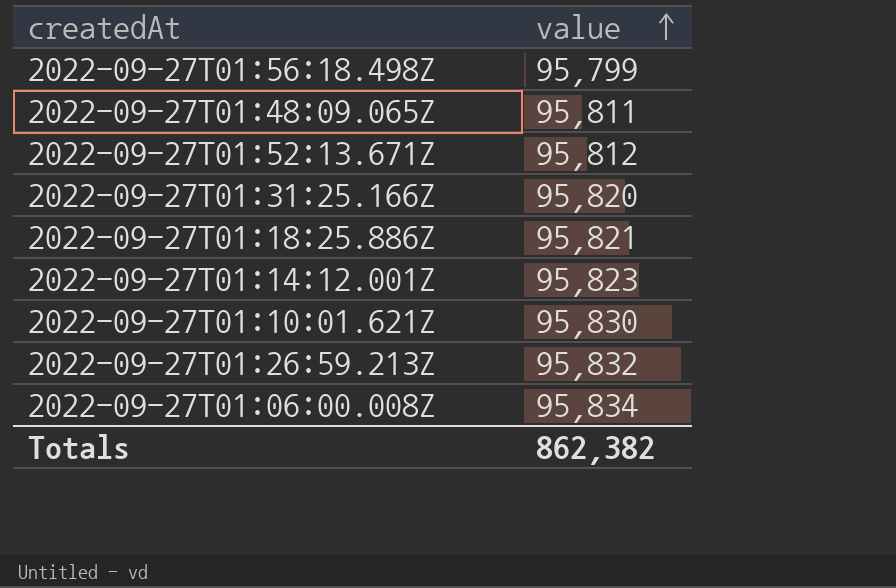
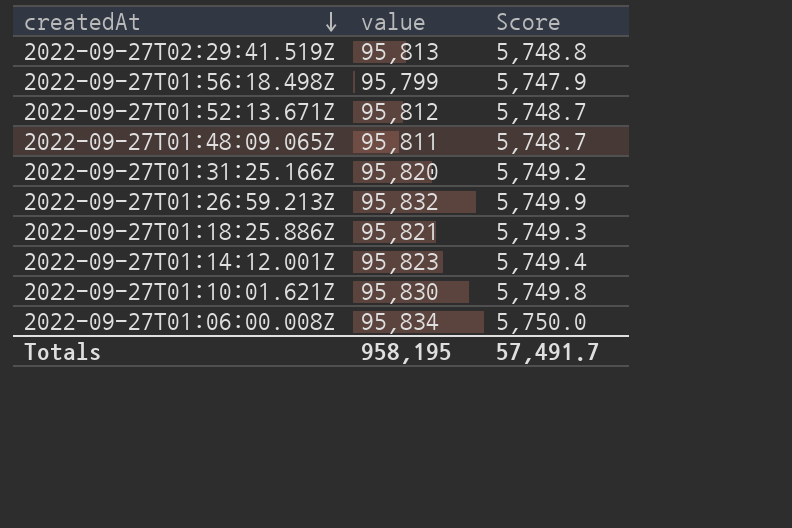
row order: value ascending -> createdAt descending
column Score | formula: none -> [value] * 0.06
row 2022-09-27T02:29:41.519Z: none -> 95,813 | 5,748.8
Totals | value: 862,382 -> 958,195

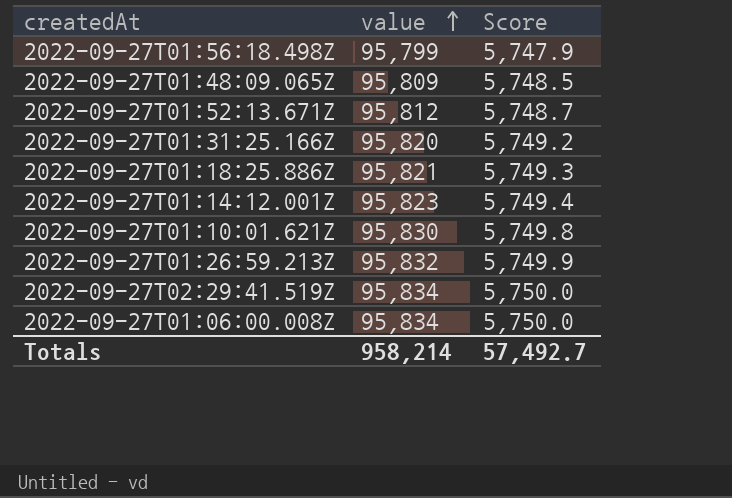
row order: createdAt descending -> value ascending
2022-09-27T01:48:09.065Z | value: 95,811 -> 95,809
2022-09-27T01:48:09.065Z | Score: 5,748.7 -> 5,748.5
2022-09-27T02:29:41.519Z | value: 95,813 -> 95,834
2022-09-27T02:29:41.519Z | Score: 5,748.8 -> 5,750.0
Totals | value: 958,195 -> 958,214
Totals | Score: 57,491.7 -> 57,492.7

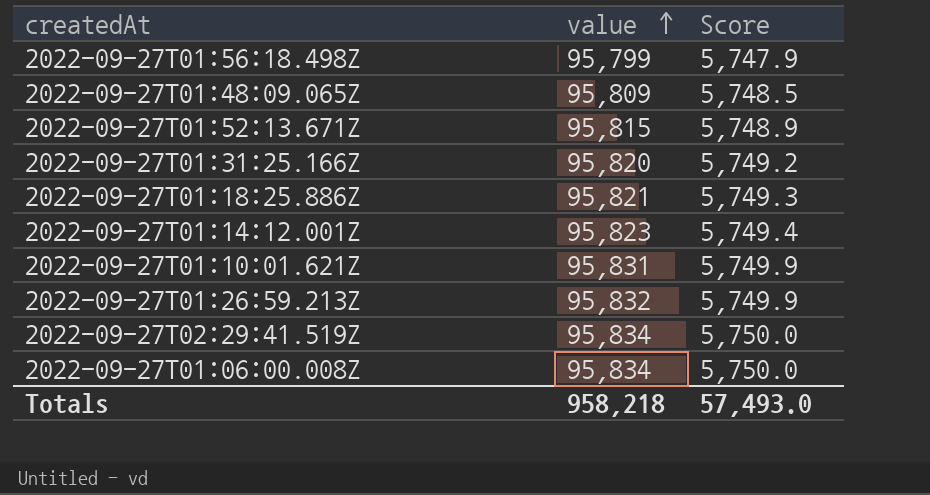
2022-09-27T01:52:13.671Z | value: 95,812 -> 95,815
2022-09-27T01:52:13.671Z | Score: 5,748.7 -> 5,748.9
2022-09-27T01:10:01.621Z | value: 95,830 -> 95,831
2022-09-27T01:10:01.621Z | Score: 5,749.8 -> 5,749.9
Totals | value: 958,214 -> 958,218
Totals | Score: 57,492.7 -> 57,493.0

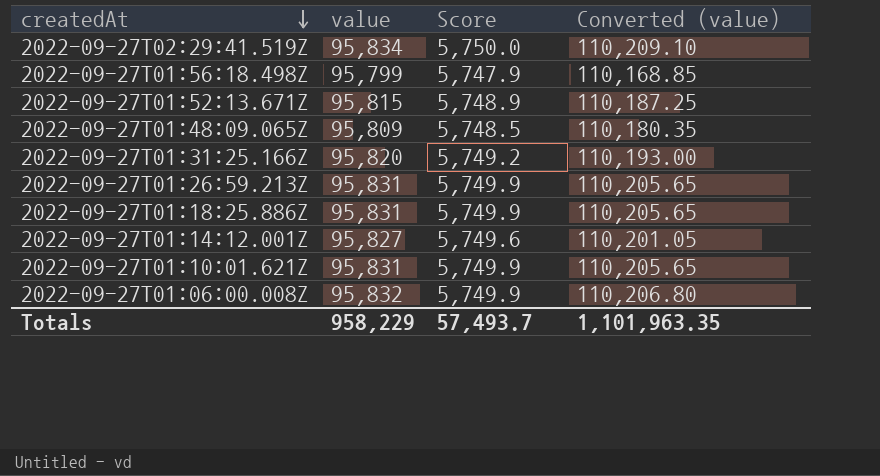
row order: value ascending -> createdAt descending
column Converted (value) | formula: none -> [value] * 1.15
2022-09-27T01:26:59.213Z | value: 95,832 -> 95,831
2022-09-27T01:18:25.886Z | value: 95,821 -> 95,831
2022-09-27T01:18:25.886Z | Score: 5,749.3 -> 5,749.9
2022-09-27T01:14:12.001Z | value: 95,823 -> 95,827
2022-09-27T01:14:12.001Z | Score: 5,749.4 -> 5,749.6
2022-09-27T01:06:00.008Z | value: 95,834 -> 95,832
2022-09-27T01:06:00.008Z | Score: 5,750.0 -> 5,749.9
Totals | value: 958,218 -> 958,229
Totals | Score: 57,493.0 -> 57,493.7

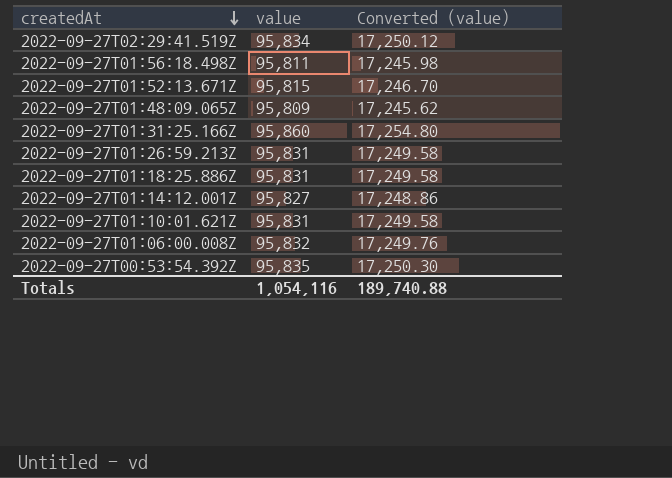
column Score | formula: [value] * 0.06 -> none
column Converted (value) | formula: [value] * 1.15 -> [value] * 0.18
2022-09-27T01:56:18.498Z | value: 95,799 -> 95,811
2022-09-27T01:31:25.166Z | value: 95,820 -> 95,860
row 2022-09-27T00:53:54.392Z: none -> 95,835 | 17,250.30
Totals | value: 958,229 -> 1,054,116
Totals | Converted (value): 1,101,963.35 -> 189,740.88

